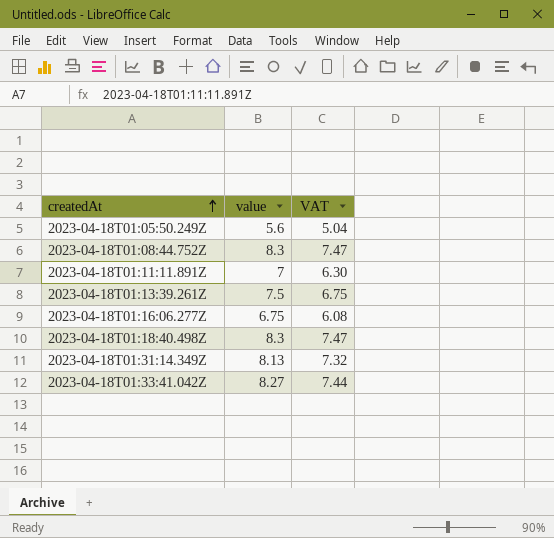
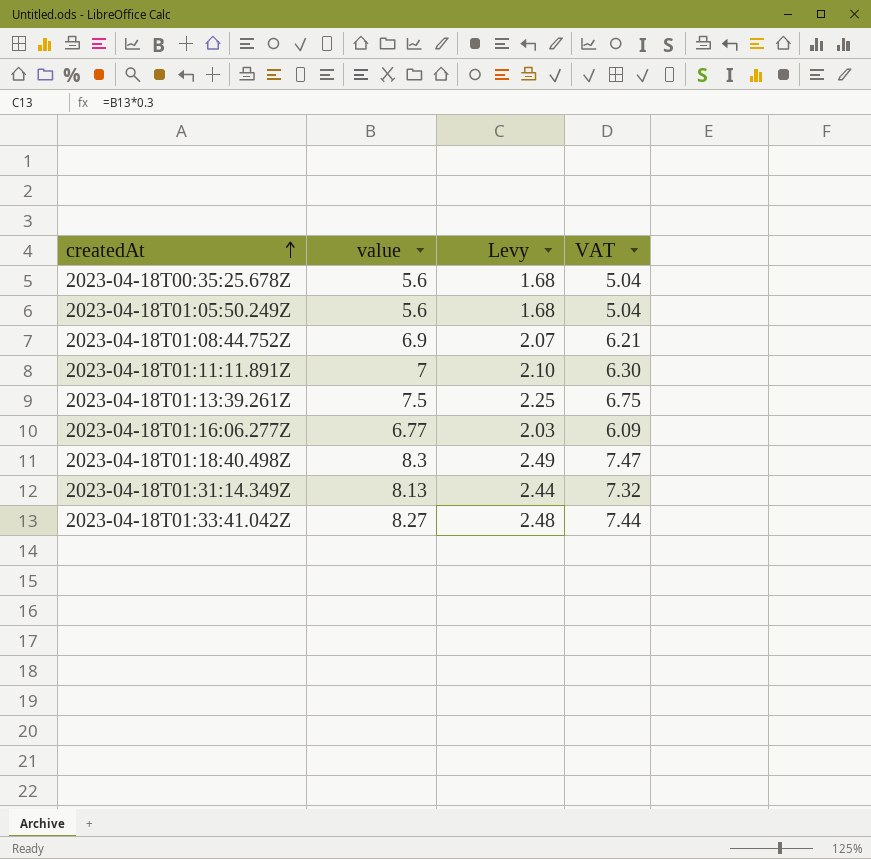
column Levy | formula: none -> [value] * 0.3
row 2023-04-18T00:35:25.678Z: none -> 5.6 | 1.68 | 5.04
2023-04-18T01:08:44.752Z | value: 8.3 -> 6.9
2023-04-18T01:08:44.752Z | VAT: 7.47 -> 6.21
2023-04-18T01:16:06.277Z | value: 6.75 -> 6.77
2023-04-18T01:16:06.277Z | VAT: 6.08 -> 6.09

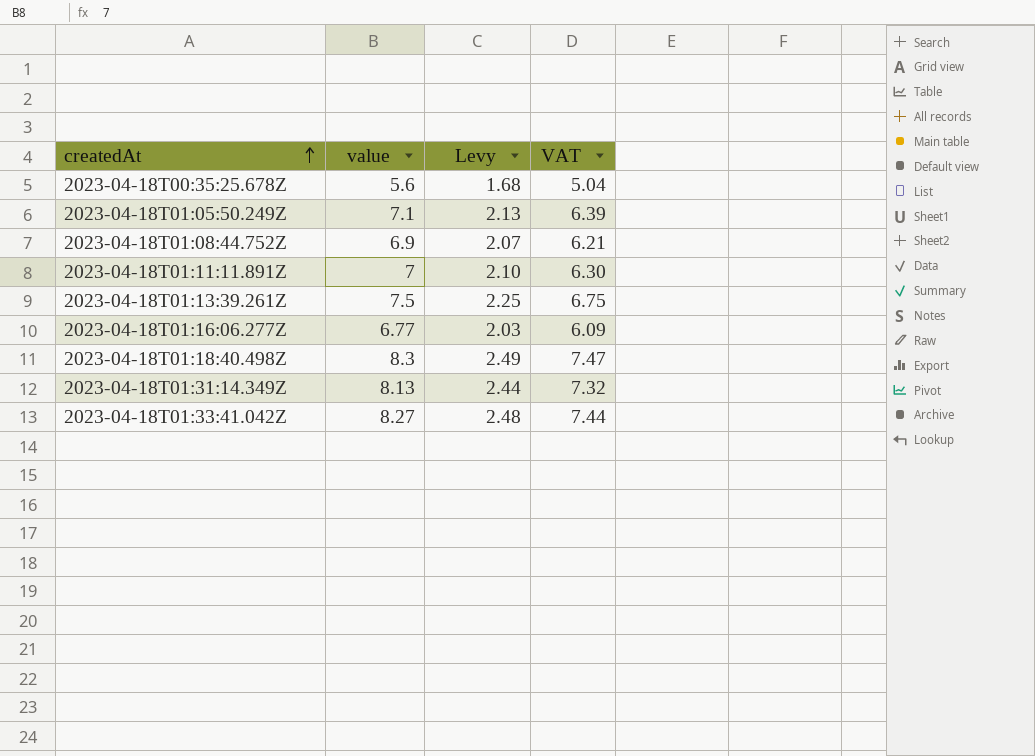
2023-04-18T01:05:50.249Z | value: 5.6 -> 7.1
2023-04-18T01:05:50.249Z | Levy: 1.68 -> 2.13
2023-04-18T01:05:50.249Z | VAT: 5.04 -> 6.39

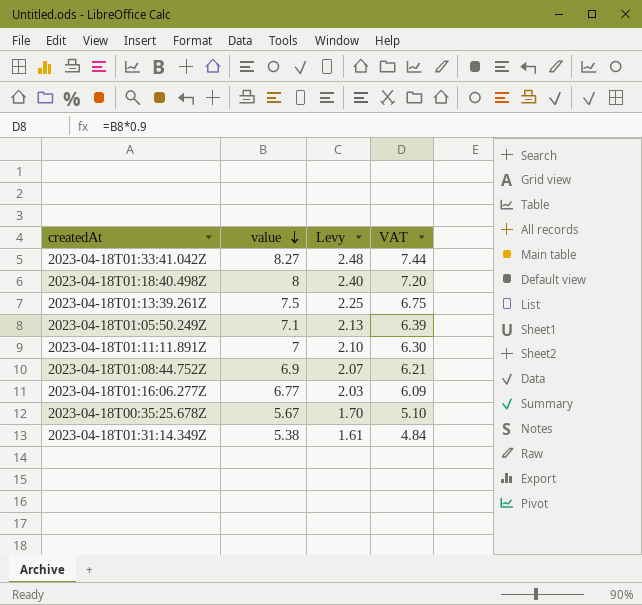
row order: createdAt ascending -> value descending
2023-04-18T01:18:40.498Z | value: 8.3 -> 8
2023-04-18T01:18:40.498Z | Levy: 2.49 -> 2.40
2023-04-18T01:18:40.498Z | VAT: 7.47 -> 7.20
2023-04-18T00:35:25.678Z | value: 5.6 -> 5.67
2023-04-18T00:35:25.678Z | Levy: 1.68 -> 1.70
2023-04-18T00:35:25.678Z | VAT: 5.04 -> 5.10
2023-04-18T01:31:14.349Z | value: 8.13 -> 5.38
2023-04-18T01:31:14.349Z | Levy: 2.44 -> 1.61
2023-04-18T01:31:14.349Z | VAT: 7.32 -> 4.84

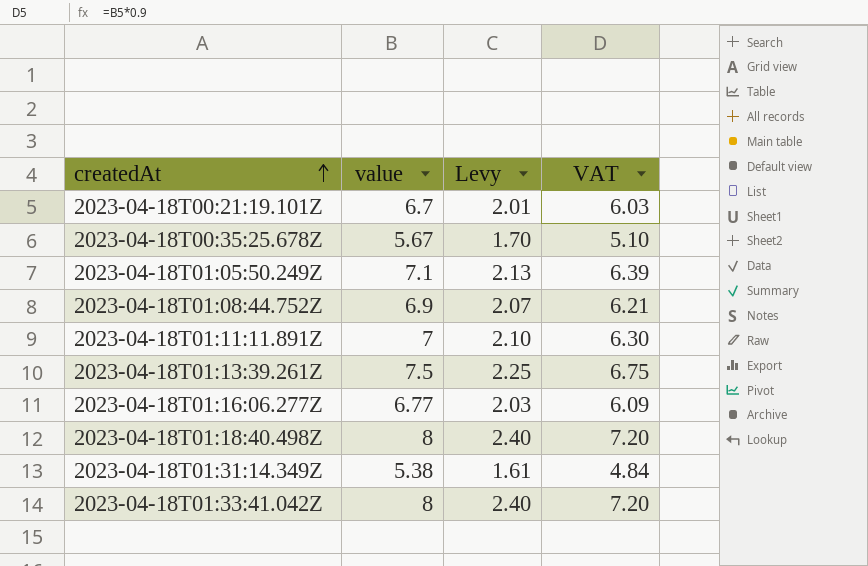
row order: value descending -> createdAt ascending
row 2023-04-18T00:21:19.101Z: none -> 6.7 | 2.01 | 6.03
2023-04-18T01:33:41.042Z | value: 8.27 -> 8
2023-04-18T01:33:41.042Z | Levy: 2.48 -> 2.40
2023-04-18T01:33:41.042Z | VAT: 7.44 -> 7.20

